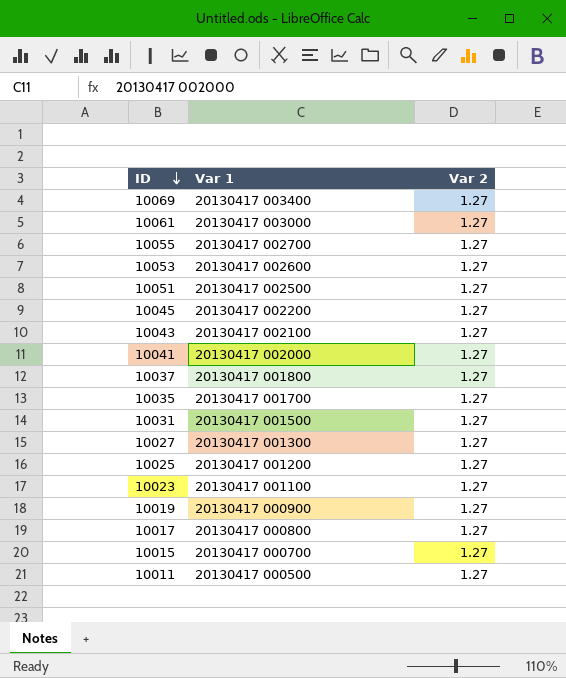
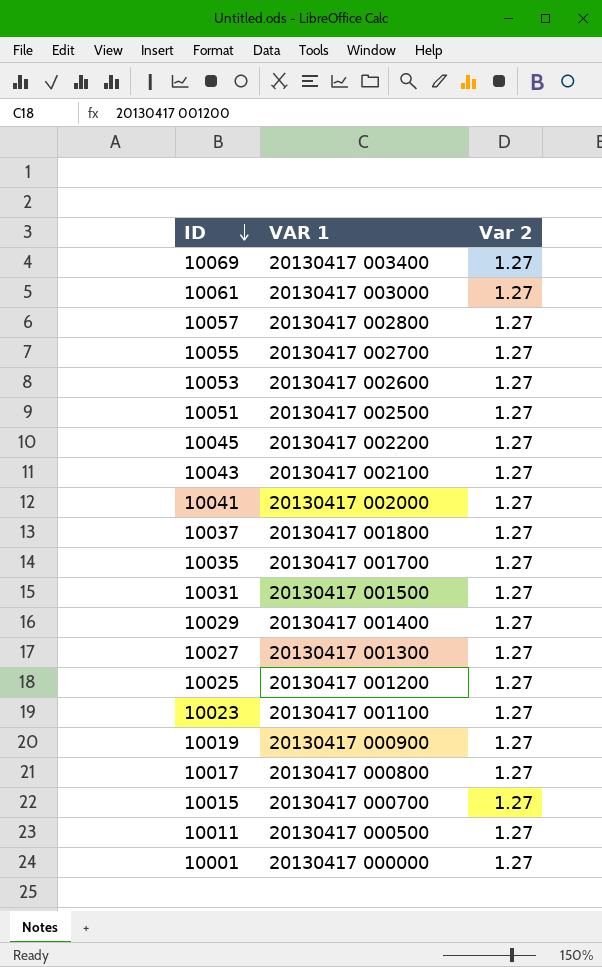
column name: Var 1 -> VAR 1
row 10057: none -> 20130417 002800 | 1.27
row 10029: none -> 20130417 001400 | 1.27
row 10001: none -> 20130417 000000 | 1.27

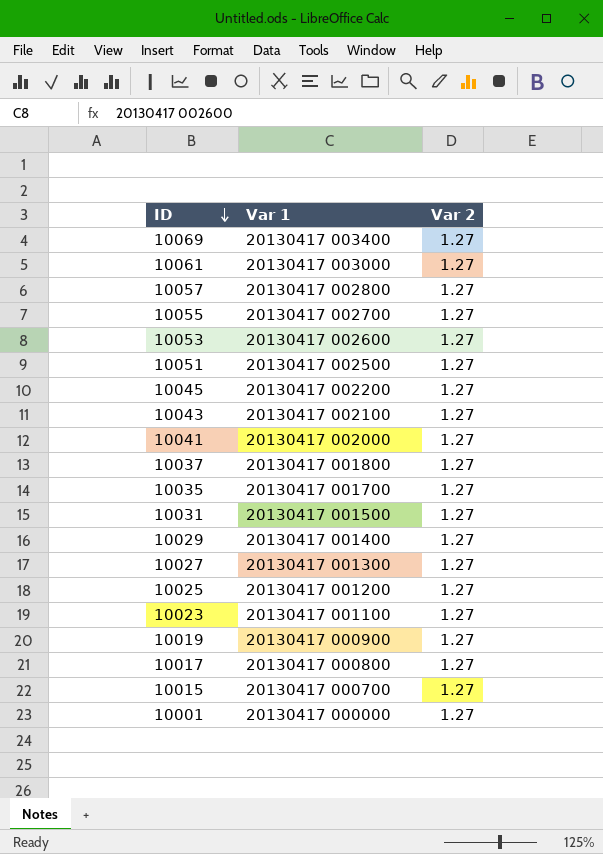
column name: VAR 1 -> Var 1
row 10011: 20130417 000500 | 1.27 -> none

